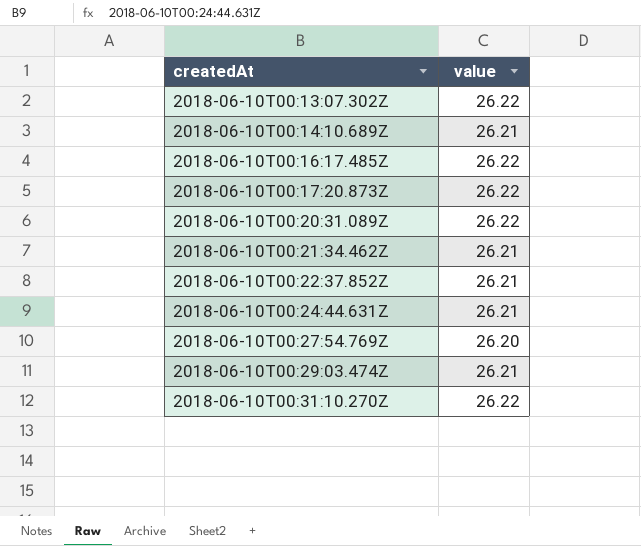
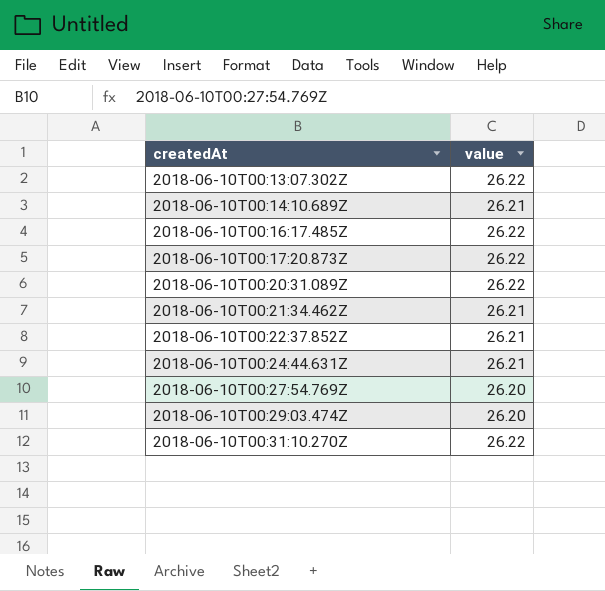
2018-06-10T00:29:03.474Z | value: 26.21 -> 26.20

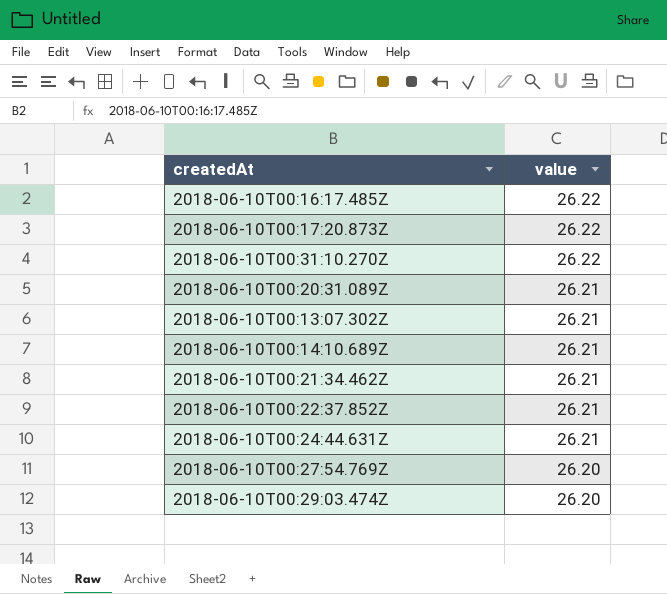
row order: createdAt ascending -> value descending
2018-06-10T00:20:31.089Z | value: 26.22 -> 26.21
2018-06-10T00:13:07.302Z | value: 26.22 -> 26.21

